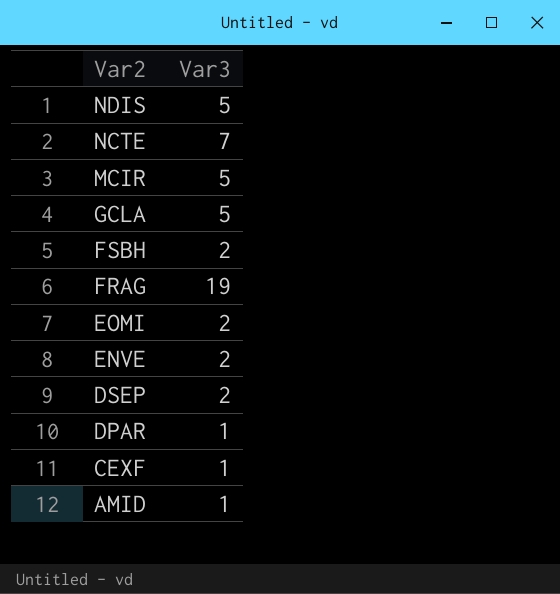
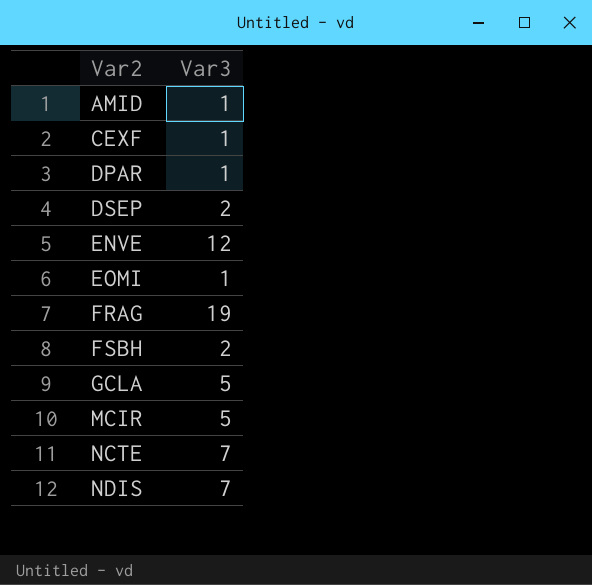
row order: Var2 descending -> Var2 ascending
ENVE | Var3: 2 -> 12
EOMI | Var3: 2 -> 1
NDIS | Var3: 5 -> 7

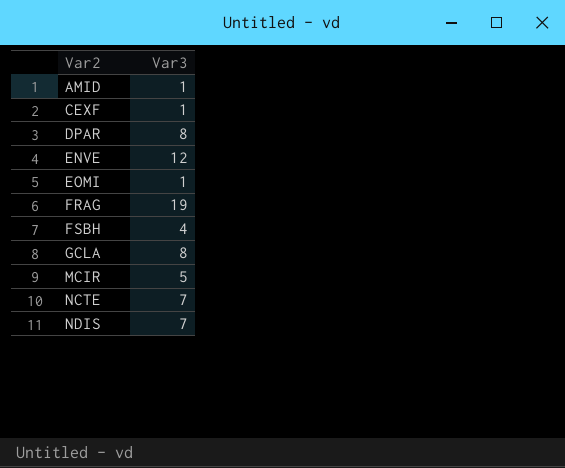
row DSEP: 2 -> none
DPAR | Var3: 1 -> 8
FSBH | Var3: 2 -> 4
GCLA | Var3: 5 -> 8

